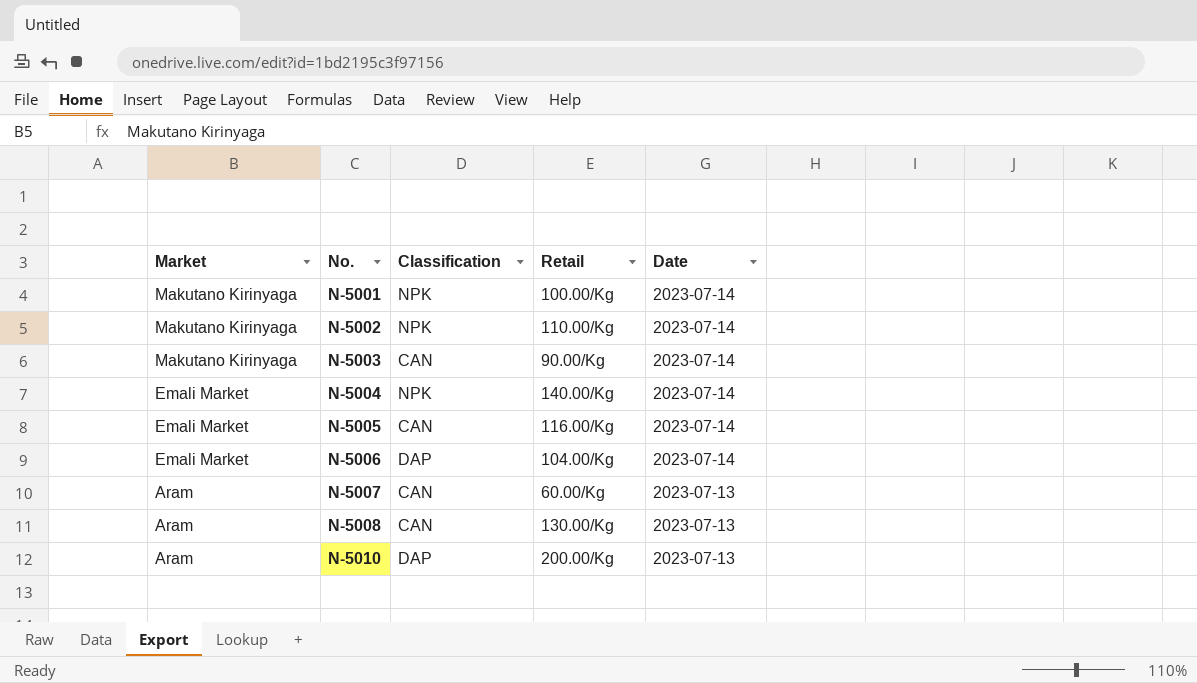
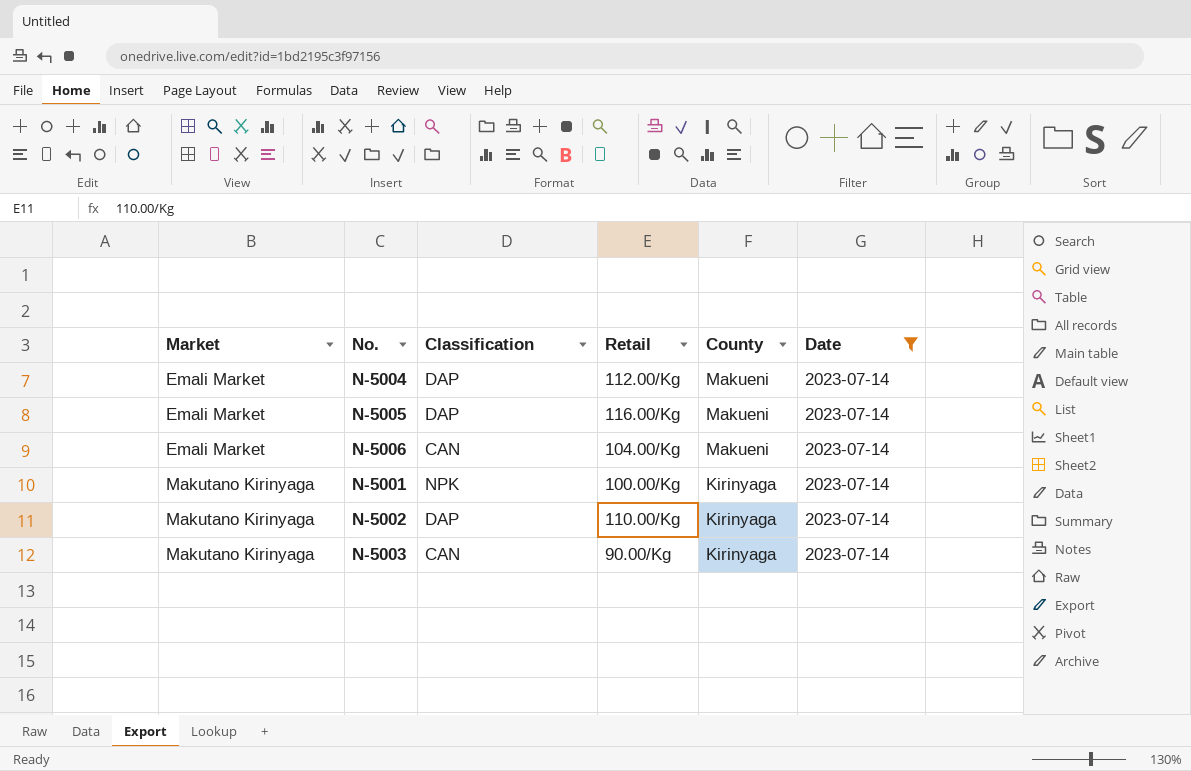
filter: none -> Date = 2023-07-14
row order: Market descending -> Market ascending
column County | position: none -> 5
N-5004 | Classification: NPK -> DAP
N-5004 | Retail: 140.00/Kg -> 112.00/Kg
N-5005 | Classification: CAN -> DAP
N-5006 | Classification: DAP -> CAN
N-5002 | Classification: NPK -> DAP

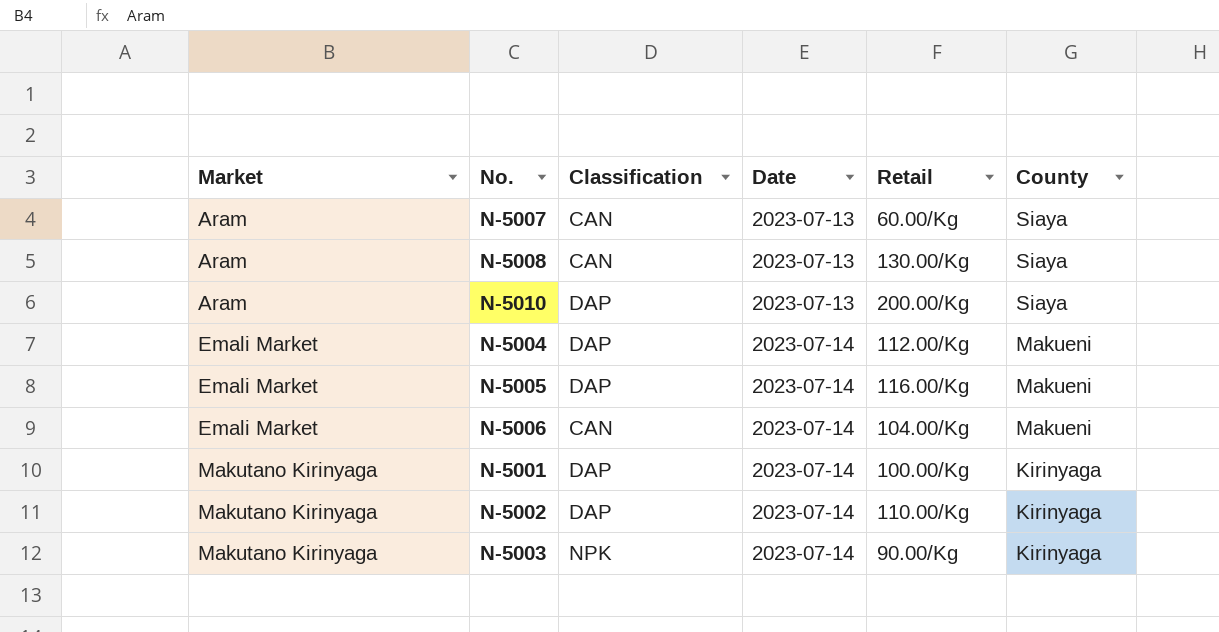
filter: Date = 2023-07-14 -> none
column Date | position: 6 -> 4
N-5001 | Classification: NPK -> DAP
N-5003 | Classification: CAN -> NPK

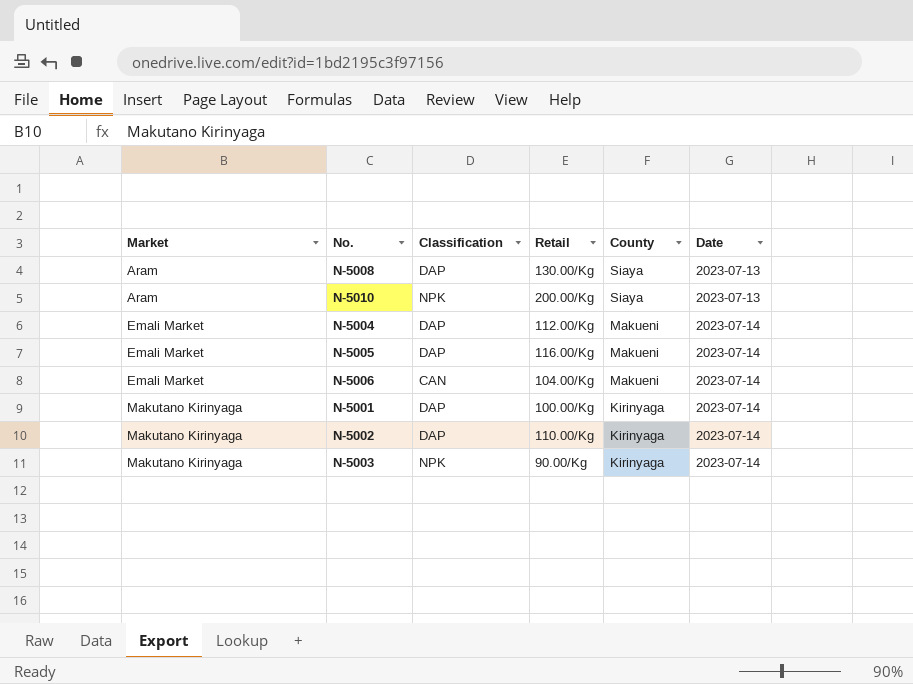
column Date | position: 4 -> 6
row N-5007: Aram | CAN | 2023-07-13 | 60.00/Kg | Siaya -> none
N-5008 | Classification: CAN -> DAP
N-5010 | Classification: DAP -> NPK

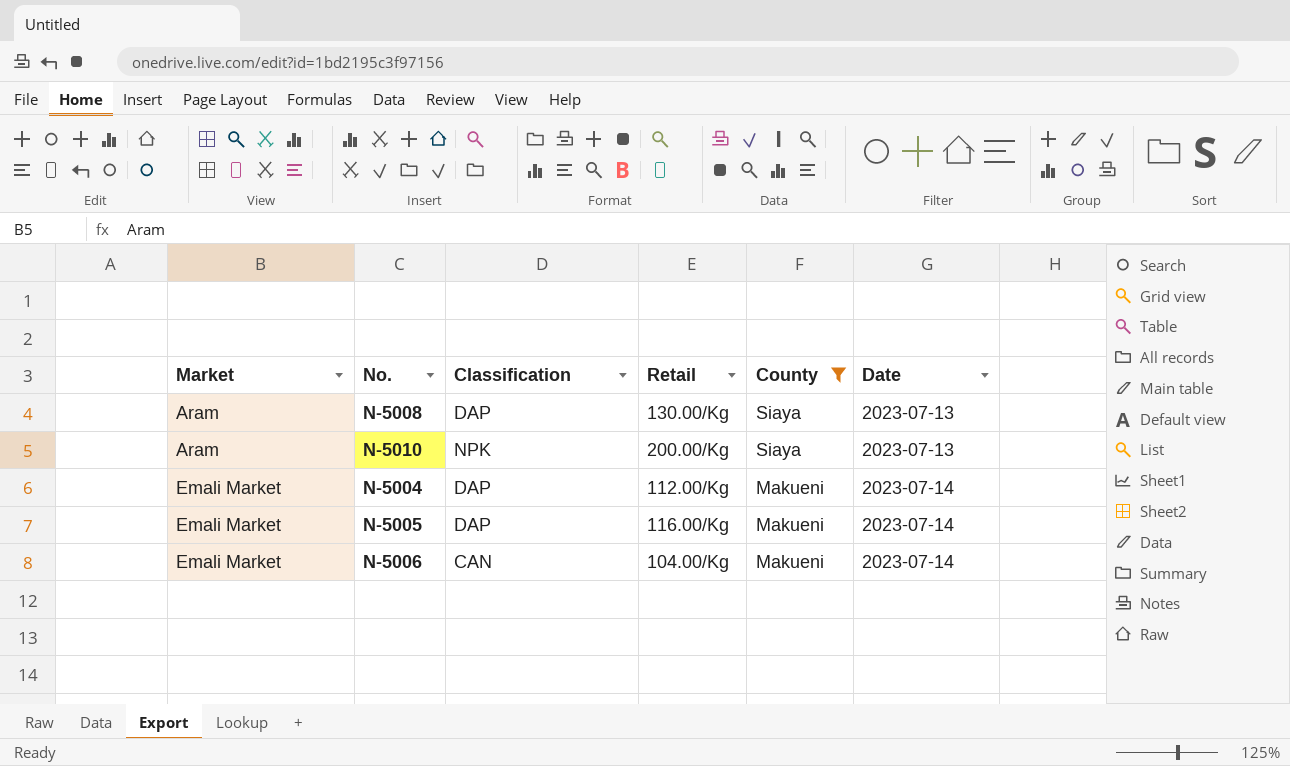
filter: none -> County != Kirinyaga

